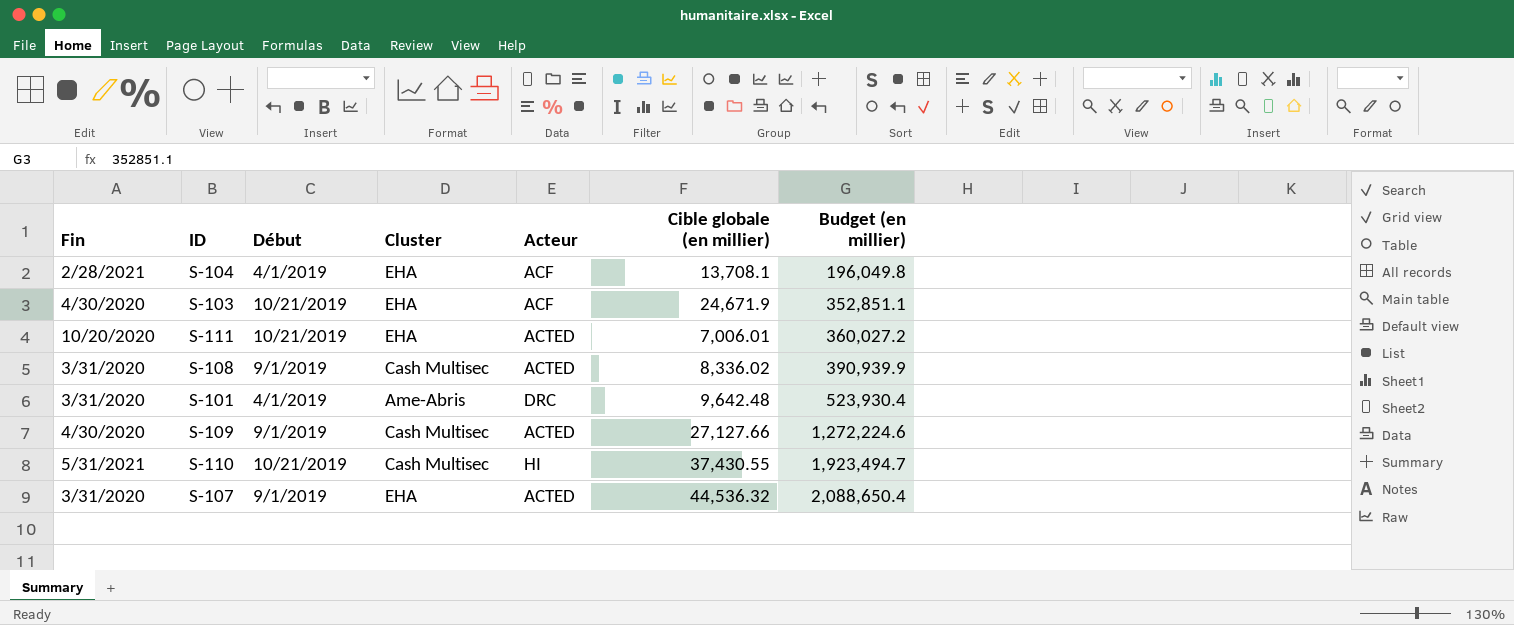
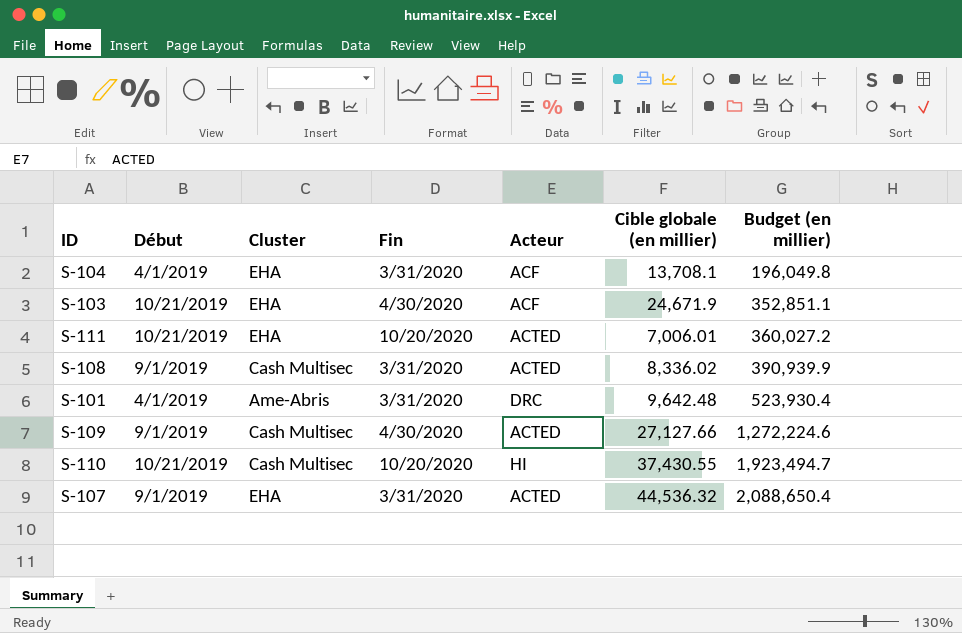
column Fin | position: 1 -> 4
S-104 | Fin: 2/28/2021 -> 3/31/2020
S-110 | Fin: 5/31/2021 -> 10/20/2020

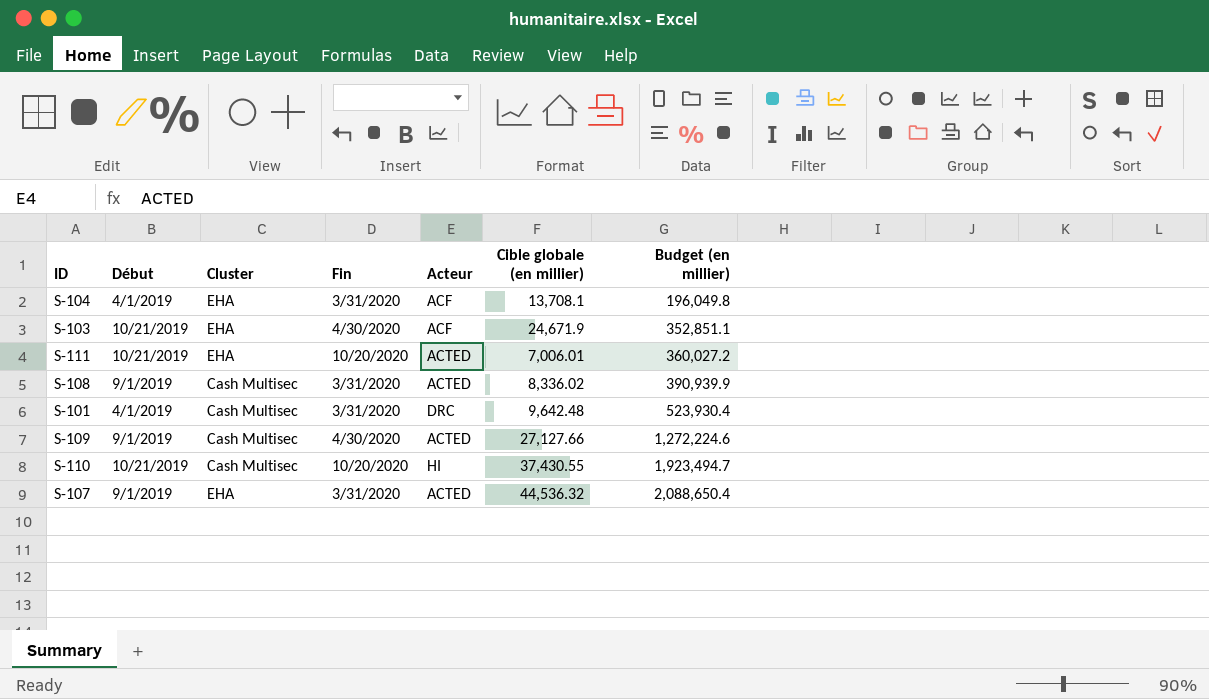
S-101 | Cluster: Ame-Abris -> Cash Multisec

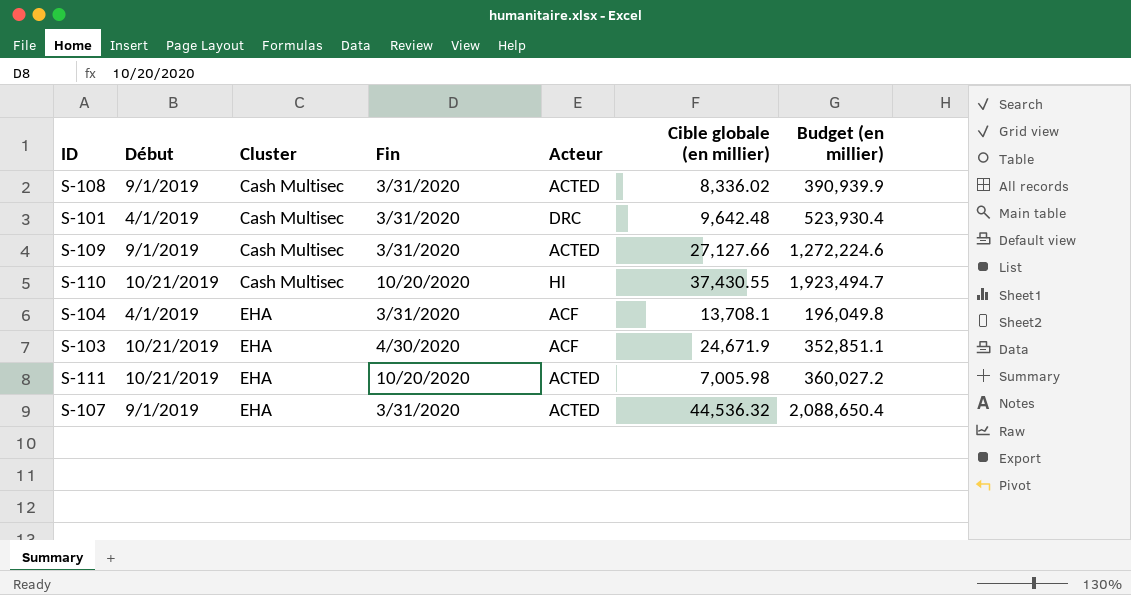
row order: Budget (en millier) ascending -> Cluster ascending
S-109 | Fin: 4/30/2020 -> 3/31/2020
S-111 | Cible globale (en millier): 7,006.01 -> 7,005.98

